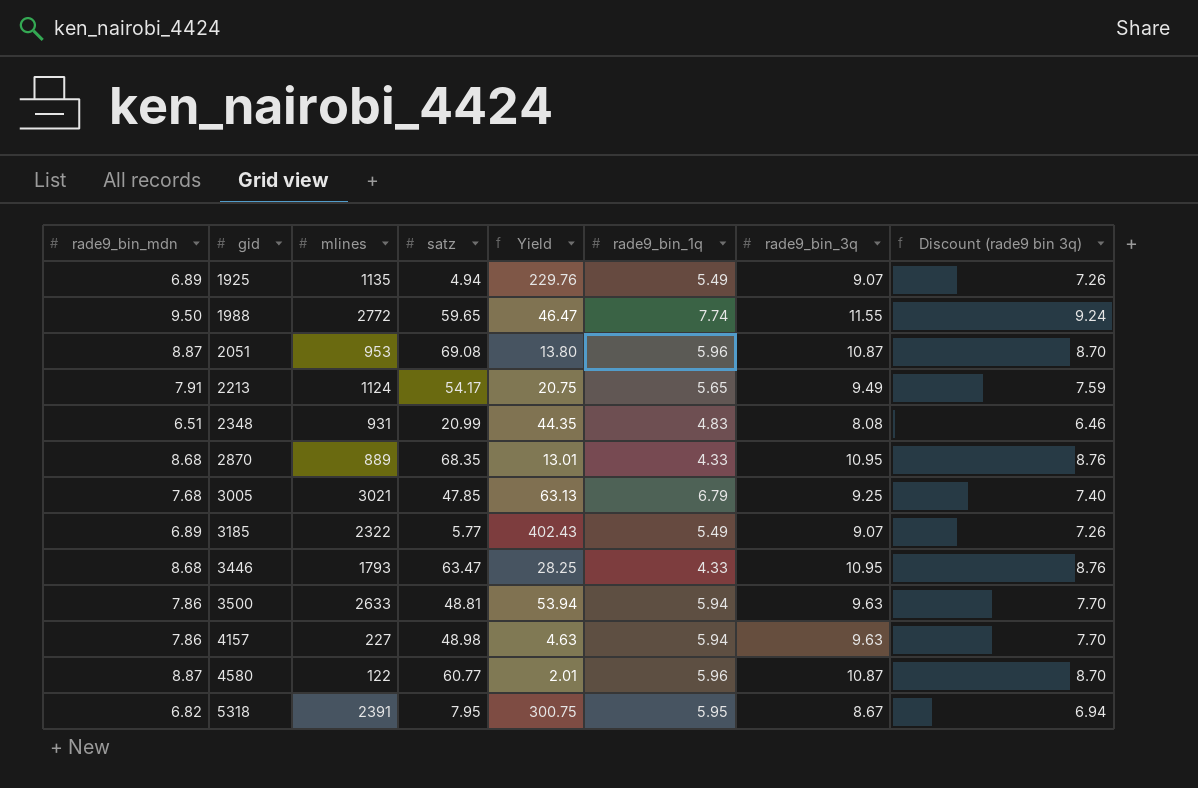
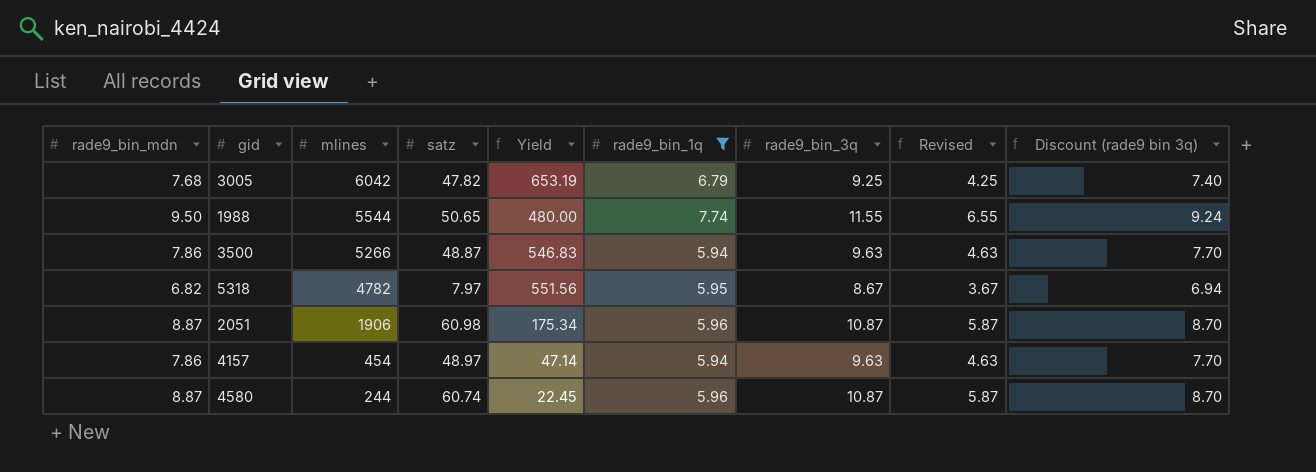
filter: none -> rade9_bin_1q >= 5.94
row order: gid ascending -> mlines descending
column Yield | formula: [mlines] / [satz] -> [mlines] / [rade9_bin_3q]
column Revised | formula: none -> [rade9_bin_3q] - 5
3005 | mlines: 3021 -> 6042
3005 | satz: 47.85 -> 47.82
1988 | mlines: 2772 -> 5544
1988 | satz: 59.65 -> 50.65
3500 | mlines: 2633 -> 5266
3500 | satz: 48.81 -> 48.87
5318 | mlines: 2391 -> 4782
5318 | satz: 7.95 -> 7.97
2051 | mlines: 953 -> 1906
2051 | satz: 69.08 -> 60.98
4157 | mlines: 227 -> 454
4157 | satz: 48.98 -> 48.97
4580 | mlines: 122 -> 244
4580 | satz: 60.77 -> 60.74

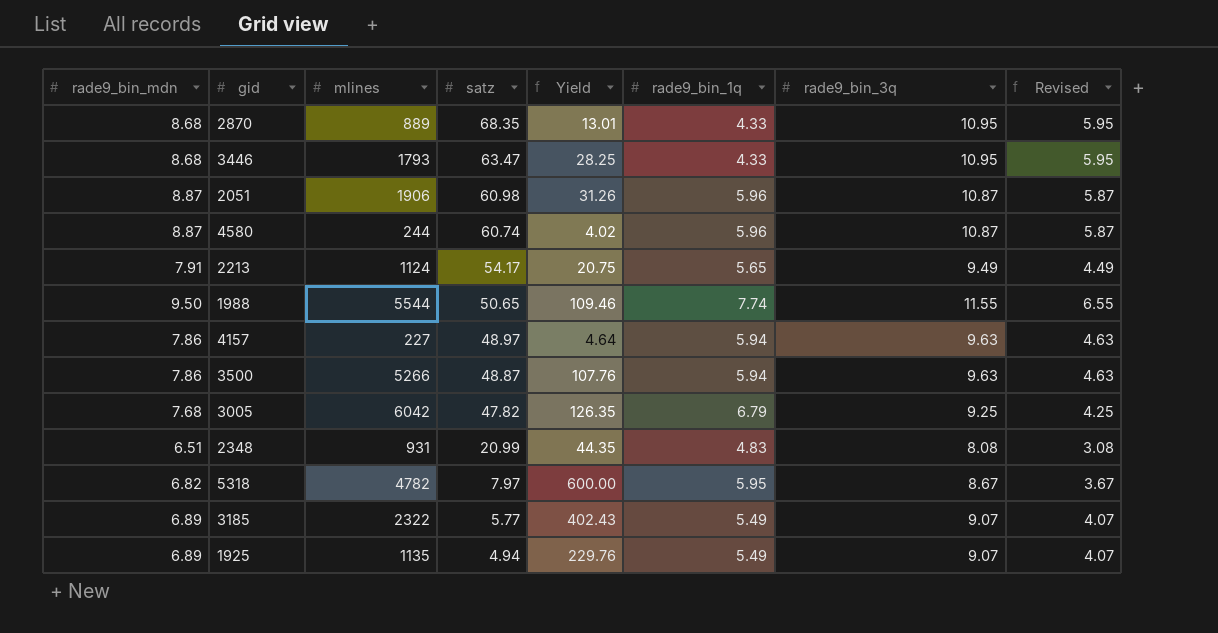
filter: rade9_bin_1q >= 5.94 -> none
row order: mlines descending -> satz descending
column Discount (rade9 bin 3q) | formula: [rade9_bin_3q] * 0.8 -> none
column Yield | formula: [mlines] / [rade9_bin_3q] -> [mlines] / [satz]
4157 | mlines: 454 -> 227

